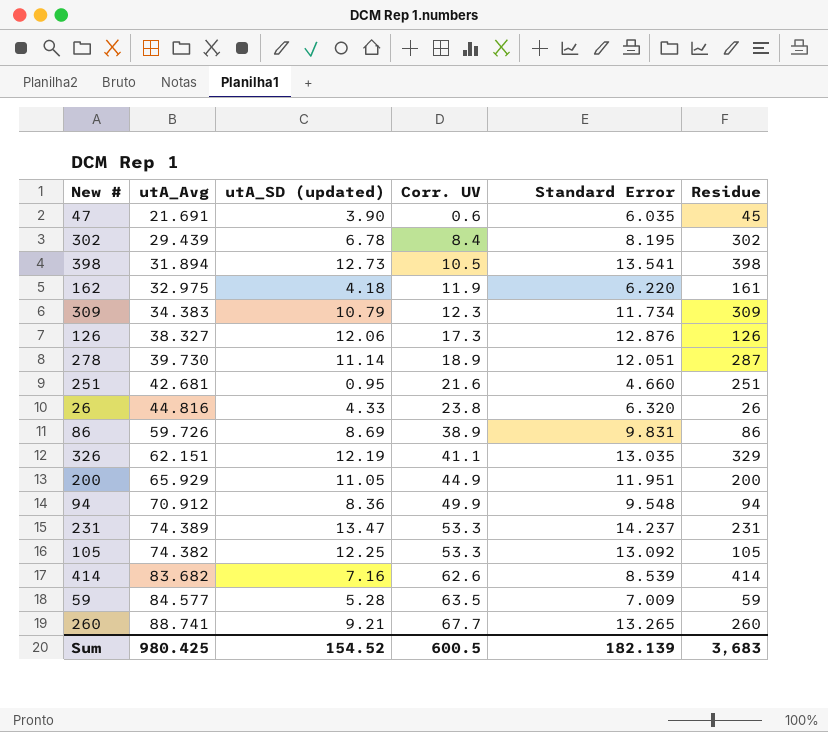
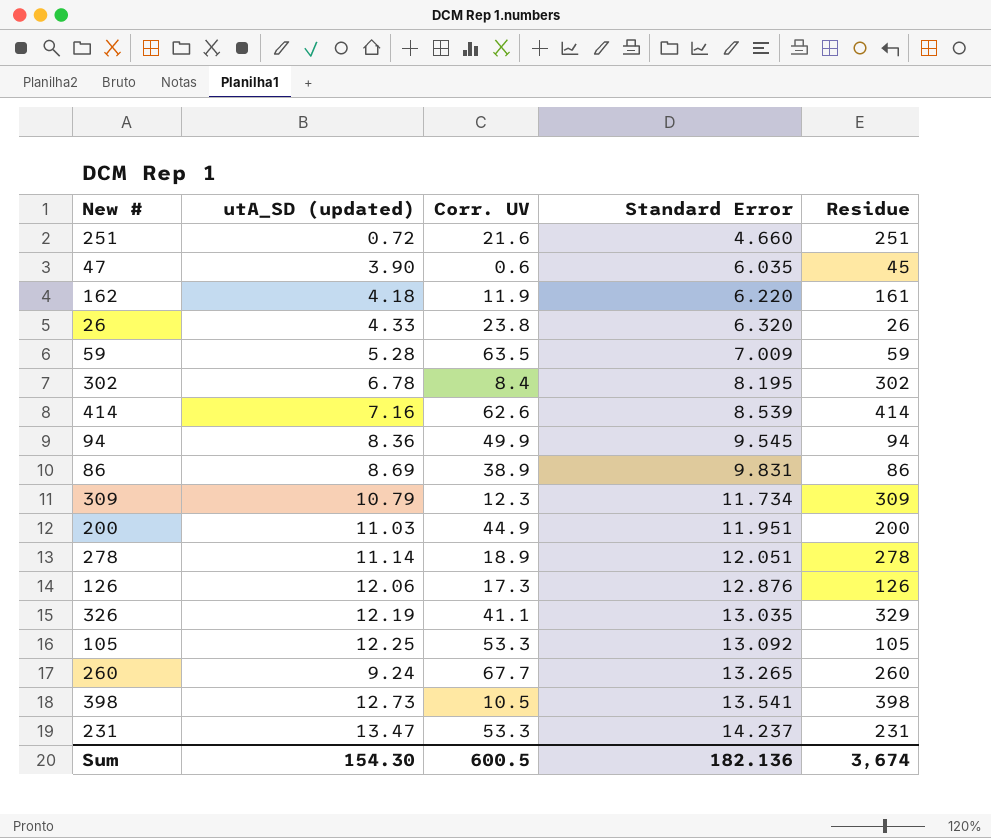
row order: Corr. UV ascending -> Standard Error ascending
column utA_Avg | position: 2 -> none
251 | utA_SD (updated): 0.95 -> 0.72
94 | Standard Error: 9.548 -> 9.545
200 | utA_SD (updated): 11.05 -> 11.03
278 | Residue: 287 -> 278
260 | utA_SD (updated): 9.21 -> 9.24
Sum | utA_SD (updated): 154.52 -> 154.30
Sum | Standard Error: 182.139 -> 182.136
Sum | Residue: 3,683 -> 3,674

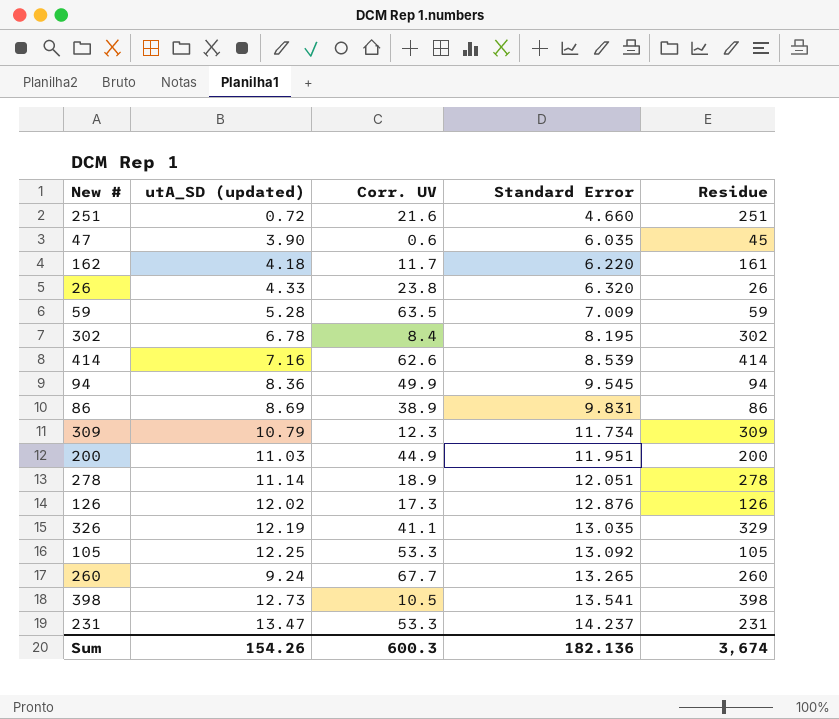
162 | Corr. UV: 11.9 -> 11.7
126 | utA_SD (updated): 12.06 -> 12.02
Sum | utA_SD (updated): 154.30 -> 154.26
Sum | Corr. UV: 600.5 -> 600.3

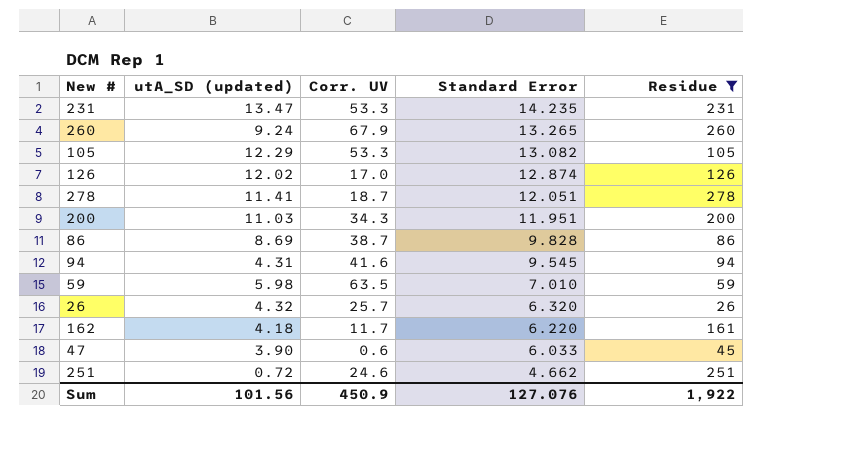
filter: none -> Residue <= 278
row order: Standard Error ascending -> Standard Error descending
231 | Standard Error: 14.237 -> 14.235
260 | Corr. UV: 67.7 -> 67.9
105 | utA_SD (updated): 12.25 -> 12.29
105 | Standard Error: 13.092 -> 13.082
126 | Corr. UV: 17.3 -> 17.0
126 | Standard Error: 12.876 -> 12.874
278 | utA_SD (updated): 11.14 -> 11.41
278 | Corr. UV: 18.9 -> 18.7
200 | Corr. UV: 44.9 -> 34.3
86 | Corr. UV: 38.9 -> 38.7
86 | Standard Error: 9.831 -> 9.828
94 | utA_SD (updated): 8.36 -> 4.31
94 | Corr. UV: 49.9 -> 41.6
59 | utA_SD (updated): 5.28 -> 5.98
59 | Standard Error: 7.009 -> 7.010
26 | utA_SD (updated): 4.33 -> 4.32
26 | Corr. UV: 23.8 -> 25.7
47 | Standard Error: 6.035 -> 6.033
251 | Corr. UV: 21.6 -> 24.6
251 | Standard Error: 4.660 -> 4.662
Sum | utA_SD (updated): 154.26 -> 101.56
Sum | Corr. UV: 600.3 -> 450.9
Sum | Standard Error: 182.136 -> 127.076
Sum | Residue: 3,674 -> 1,922

